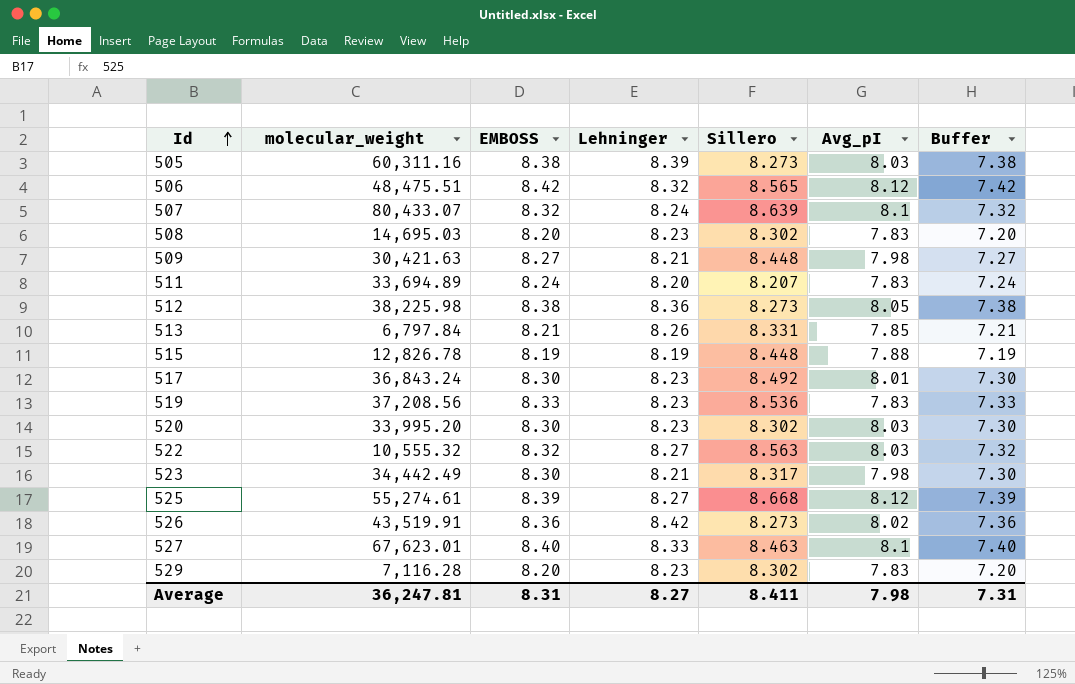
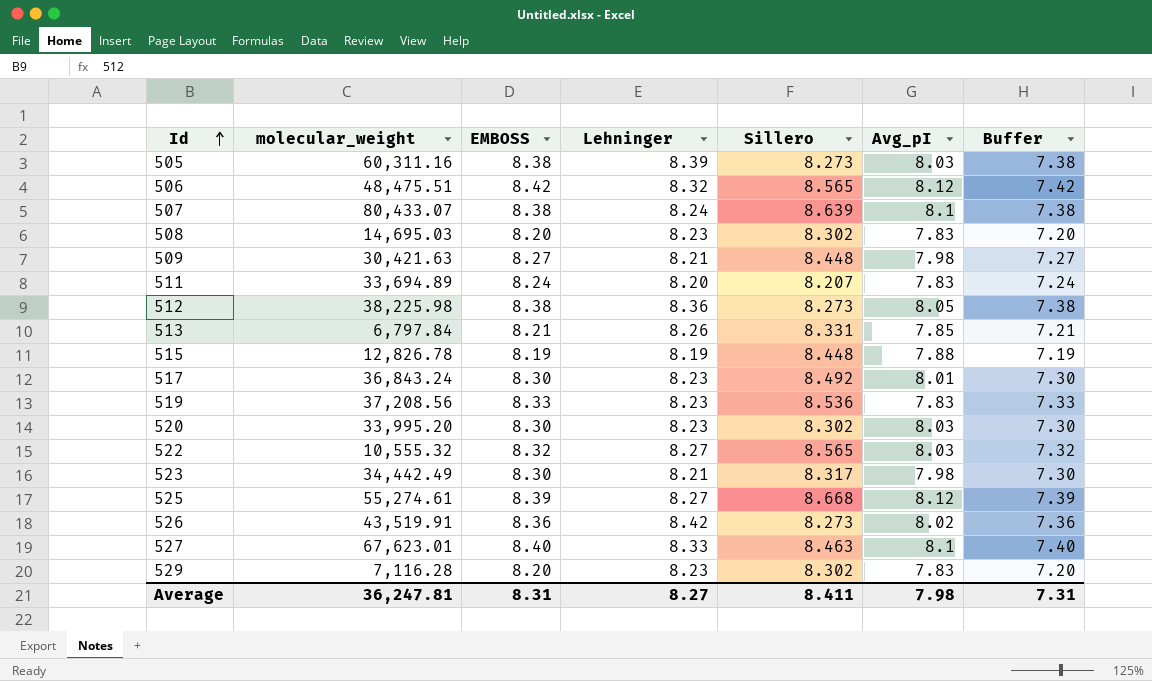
507 | EMBOSS: 8.32 -> 8.38
507 | Buffer: 7.32 -> 7.38
522 | Sillero: 8.563 -> 8.565

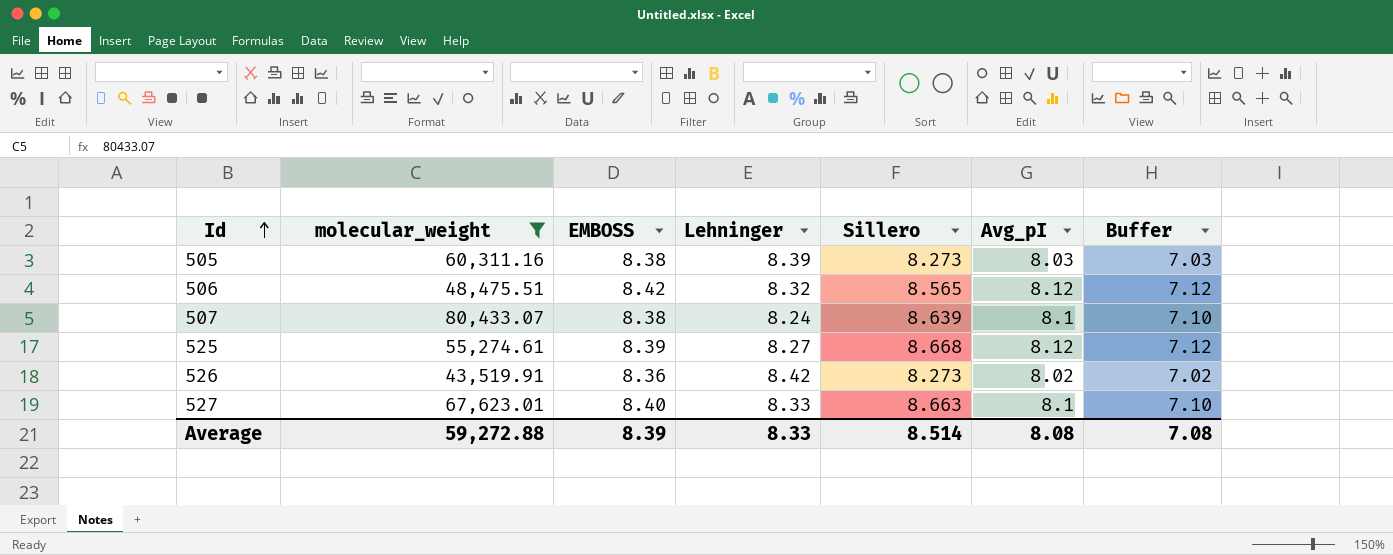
filter: none -> molecular_weight >= 43,519.91
column Buffer | formula: [EMBOSS] - 1 -> [Avg_pI] - 1
527 | Sillero: 8.463 -> 8.663
Average | molecular_weight: 36,247.81 -> 59,272.88
Average | EMBOSS: 8.31 -> 8.39
Average | Lehninger: 8.27 -> 8.33
Average | Sillero: 8.411 -> 8.514
Average | Avg_pI: 7.98 -> 8.08
Average | Buffer: 7.31 -> 7.08

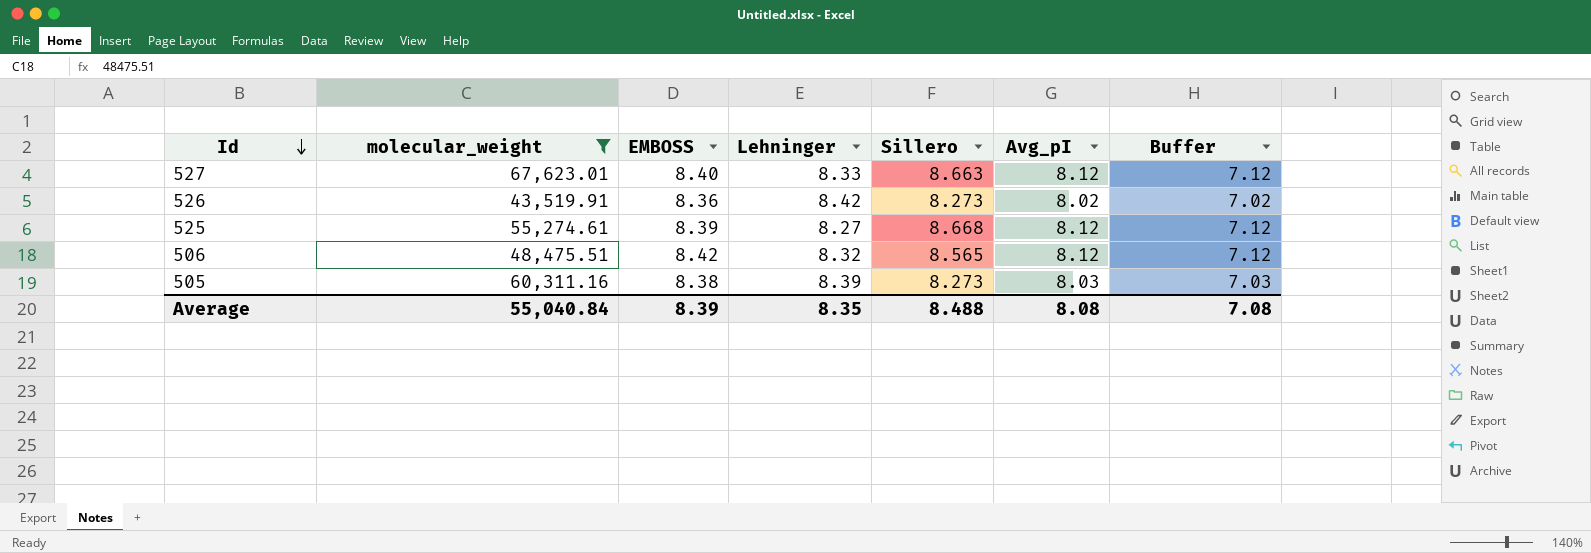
row order: Id ascending -> Id descending
row 507: 80,433.07 | 8.38 | 8.24 | 8.639 | 8.1 | 7.10 -> none
527 | Avg_pI: 8.1 -> 8.12
527 | Buffer: 7.10 -> 7.12
Average | molecular_weight: 59,272.88 -> 55,040.84
Average | Lehninger: 8.33 -> 8.35
Average | Sillero: 8.514 -> 8.488

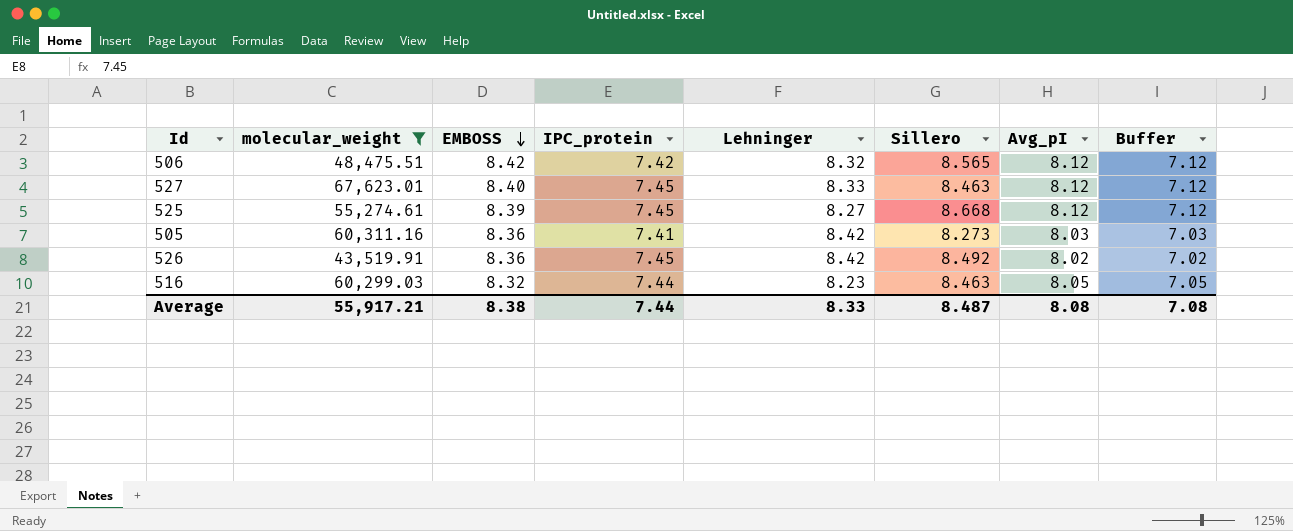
row order: Id descending -> EMBOSS descending
column IPC_protein | position: none -> 4
527 | Sillero: 8.663 -> 8.463
505 | EMBOSS: 8.38 -> 8.36
505 | Lehninger: 8.39 -> 8.42
526 | Sillero: 8.273 -> 8.492
row 516: none -> 60,299.03 | 8.32 | 7.44 | 8.23 | 8.463 | 8.05 | 7.05
Average | molecular_weight: 55,040.84 -> 55,917.21
Average | EMBOSS: 8.39 -> 8.38
Average | Lehninger: 8.35 -> 8.33
Average | Sillero: 8.488 -> 8.487

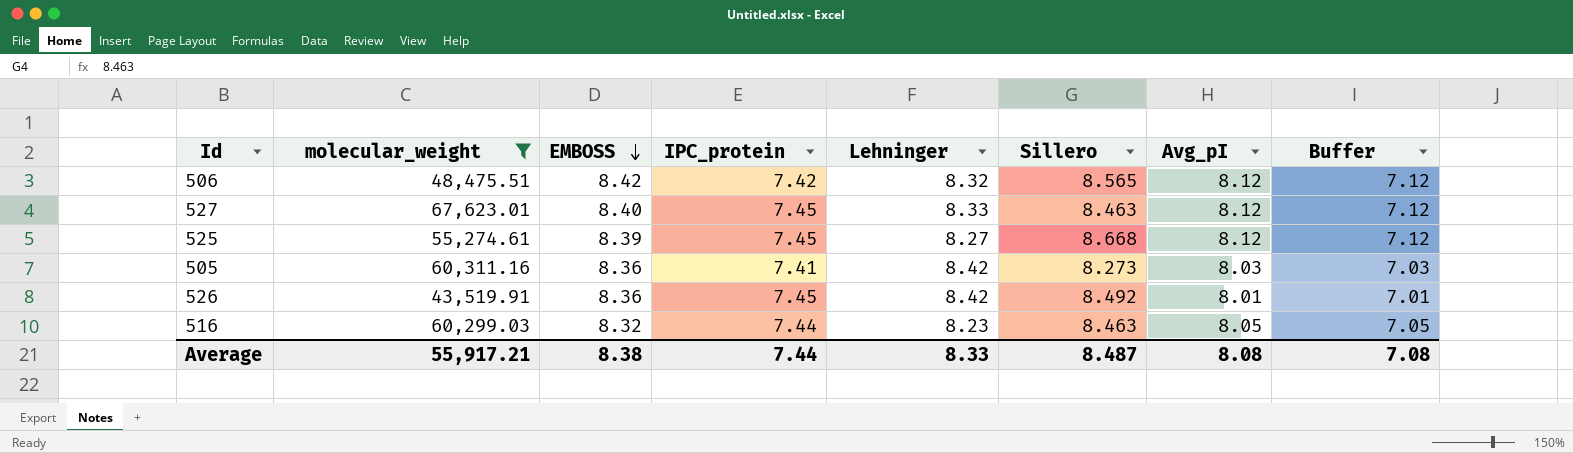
526 | Avg_pI: 8.02 -> 8.01
526 | Buffer: 7.02 -> 7.01

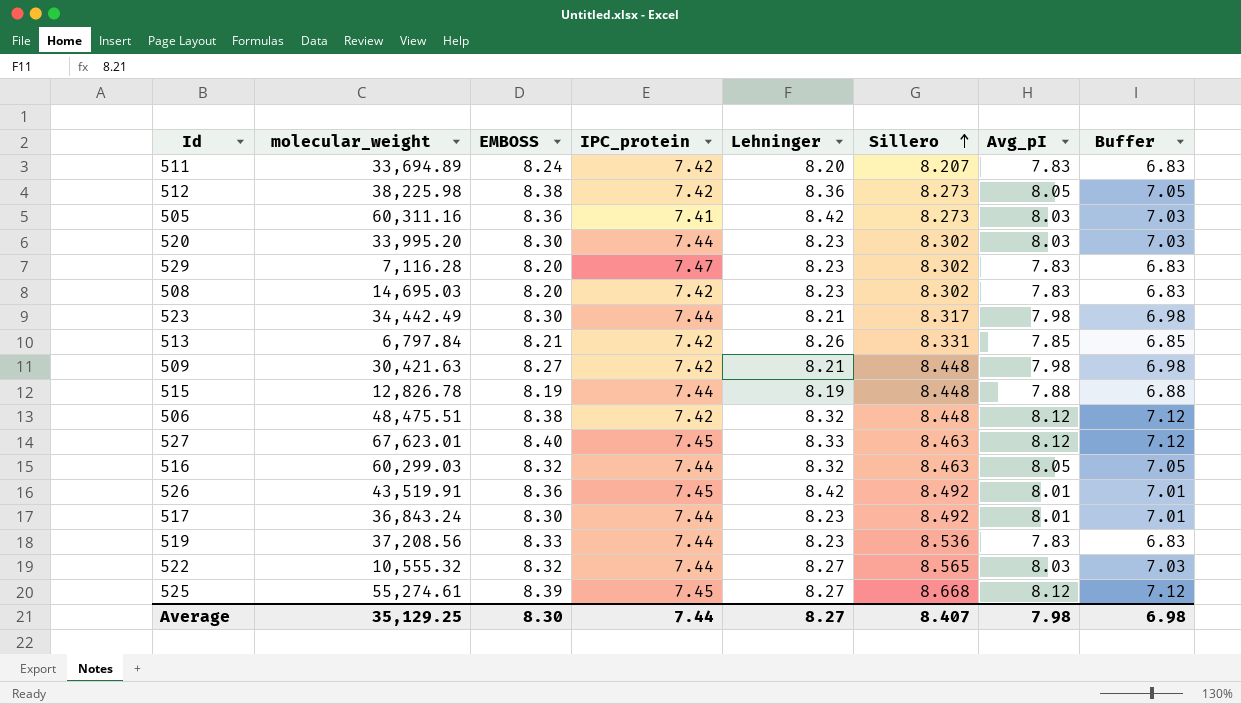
filter: molecular_weight >= 43,519.91 -> none
row order: EMBOSS descending -> Sillero ascending
506 | EMBOSS: 8.42 -> 8.38
506 | Sillero: 8.565 -> 8.448
516 | Lehninger: 8.23 -> 8.32
Average | molecular_weight: 55,917.21 -> 35,129.25
Average | EMBOSS: 8.38 -> 8.30
Average | Lehninger: 8.33 -> 8.27
Average | Sillero: 8.487 -> 8.407
Average | Avg_pI: 8.08 -> 7.98
Average | Buffer: 7.08 -> 6.98

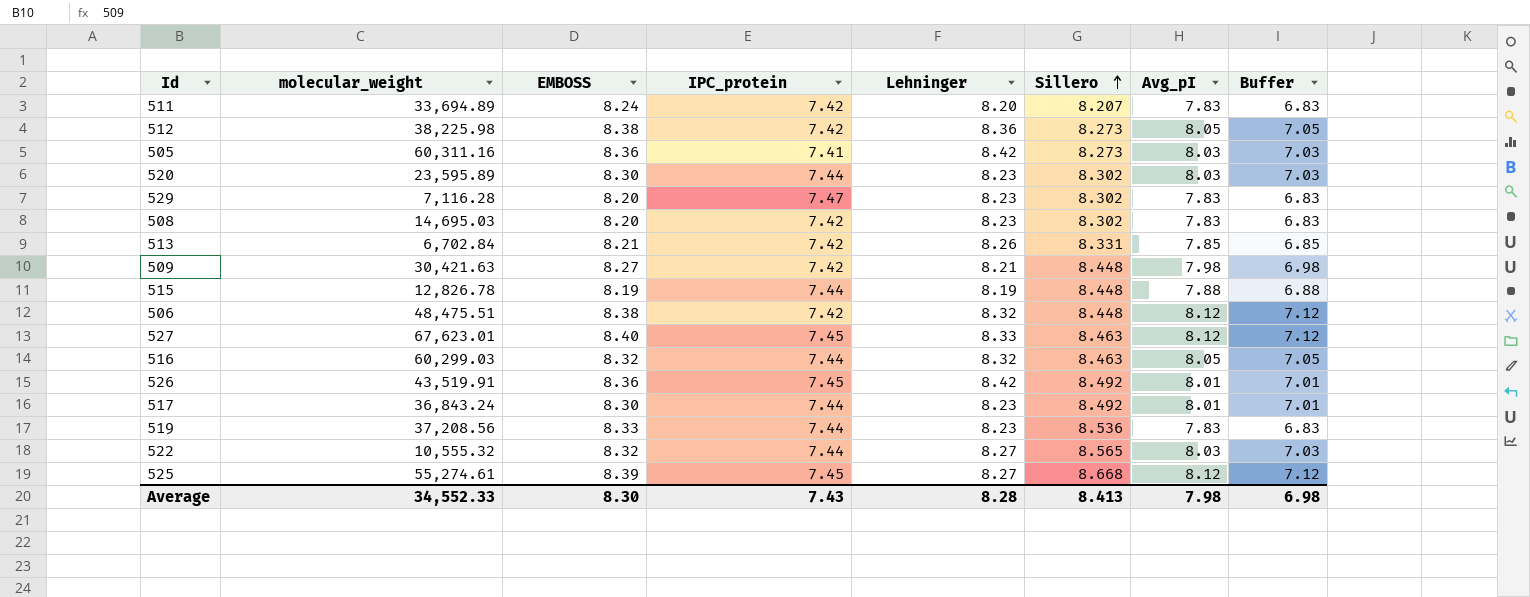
row 523: 34,442.49 | 8.30 | 7.44 | 8.21 | 8.317 | 7.98 | 6.98 -> none
520 | molecular_weight: 33,995.20 -> 23,595.89
513 | molecular_weight: 6,797.84 -> 6,702.84
Average | molecular_weight: 35,129.25 -> 34,552.33
Average | IPC_protein: 7.44 -> 7.43
Average | Lehninger: 8.27 -> 8.28
Average | Sillero: 8.407 -> 8.413

